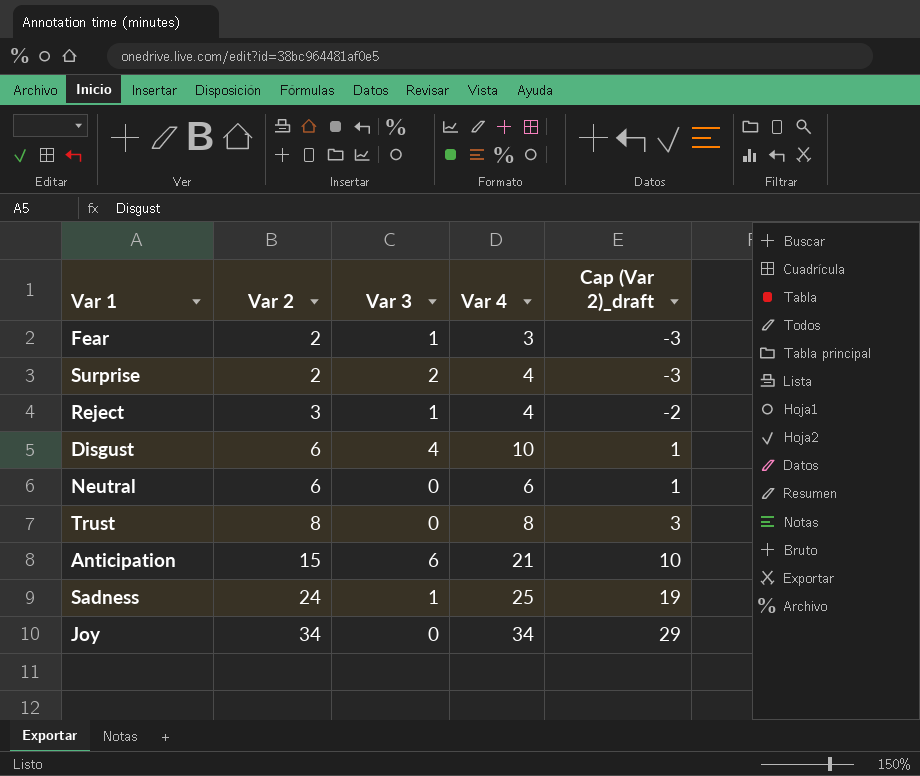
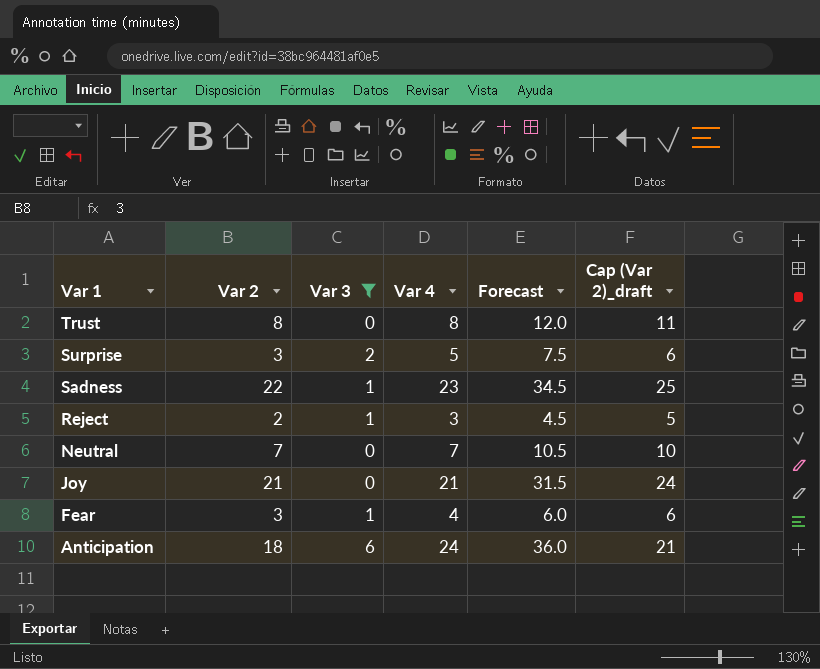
filter: none -> Var 3 != 4
row order: Var 2 ascending -> Var 1 descending
column Forecast | formula: none -> [Var 4] * 1.5
column Cap (Var 2)_draft | formula: [Var 2] - 5 -> [Var 2] + 3
Surprise | Var 2: 2 -> 3
Surprise | Var 4: 4 -> 5
Sadness | Var 2: 24 -> 22
Sadness | Var 4: 25 -> 23
Reject | Var 2: 3 -> 2
Reject | Var 4: 4 -> 3
Neutral | Var 2: 6 -> 7
Neutral | Var 4: 6 -> 7
Joy | Var 2: 34 -> 21
Joy | Var 4: 34 -> 21
Fear | Var 2: 2 -> 3
Fear | Var 4: 3 -> 4
Anticipation | Var 2: 15 -> 18
Anticipation | Var 4: 21 -> 24

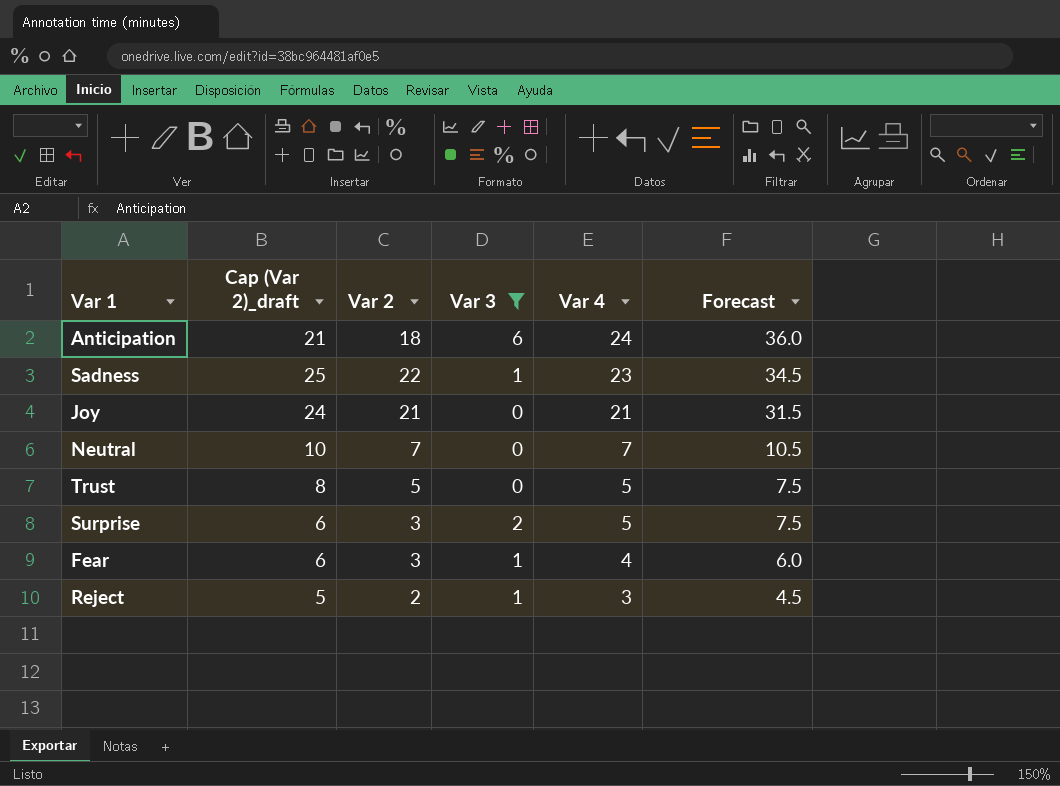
row order: Var 1 descending -> Var 4 descending
column Cap (Var 2)_draft | position: 6 -> 2
Trust | Cap (Var 2)_draft: 11 -> 8
Trust | Var 2: 8 -> 5
Trust | Var 4: 8 -> 5
Trust | Forecast: 12.0 -> 7.5

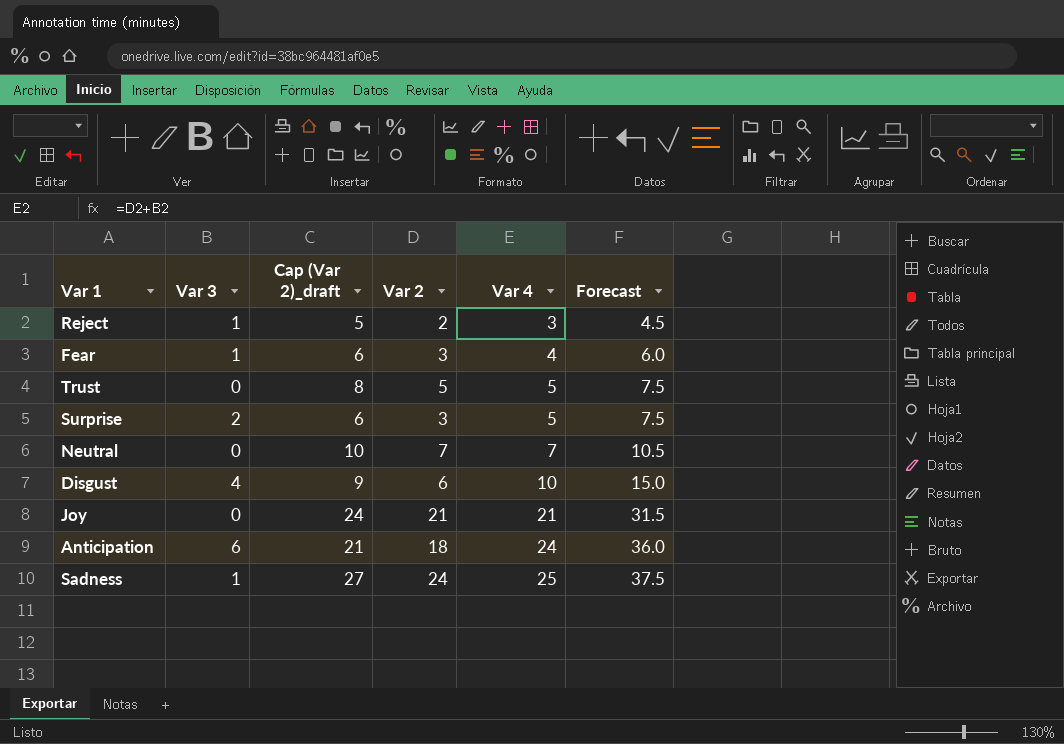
filter: Var 3 != 4 -> none
row order: Var 4 descending -> Var 4 ascending
column Var 3 | position: 4 -> 2
Sadness | Cap (Var 2)_draft: 25 -> 27
Sadness | Var 2: 22 -> 24
Sadness | Var 4: 23 -> 25
Sadness | Forecast: 34.5 -> 37.5

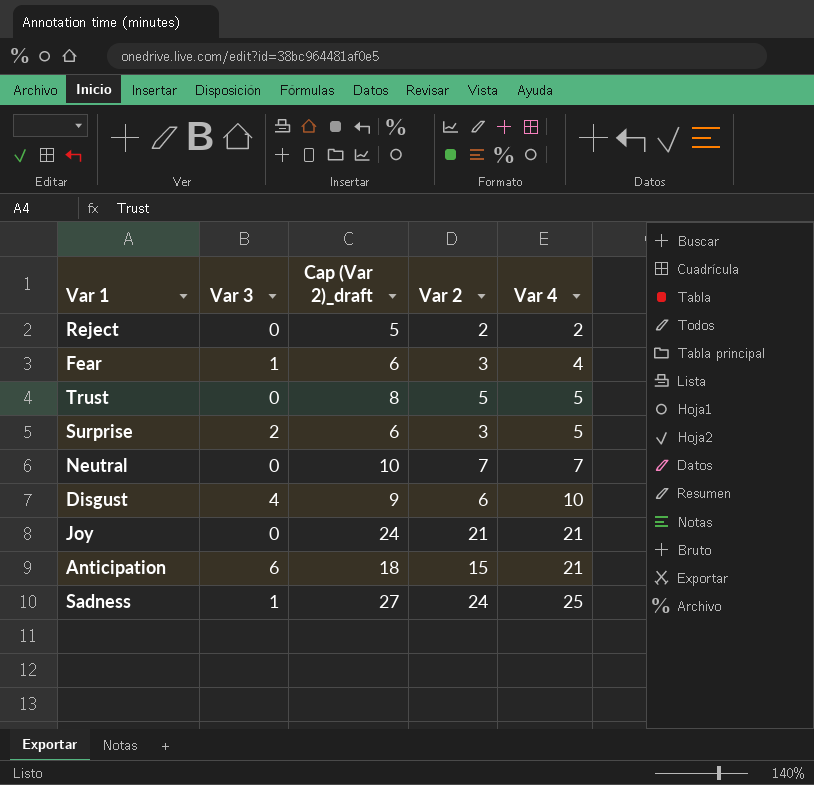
column Forecast | formula: [Var 4] * 1.5 -> none
Reject | Var 3: 1 -> 0
Reject | Var 4: 3 -> 2
Anticipation | Cap (Var 2)_draft: 21 -> 18
Anticipation | Var 2: 18 -> 15
Anticipation | Var 4: 24 -> 21

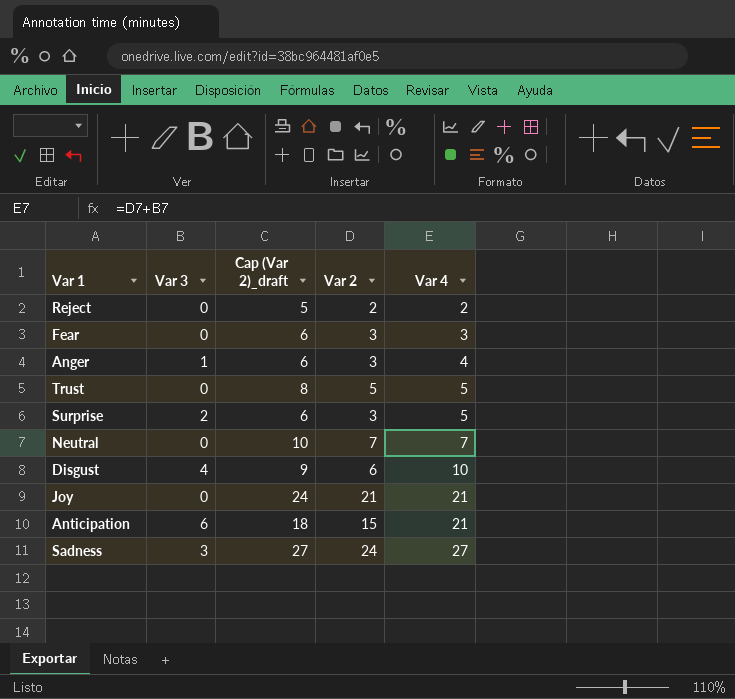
Fear | Var 3: 1 -> 0
Fear | Var 4: 4 -> 3
row Anger: none -> 1 | 6 | 3 | 4
Sadness | Var 3: 1 -> 3
Sadness | Var 4: 25 -> 27

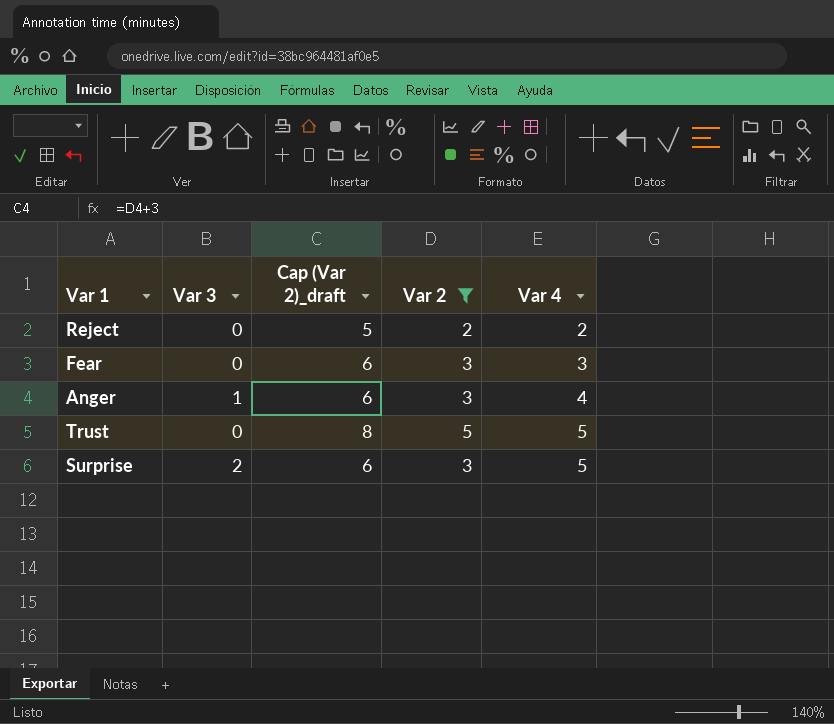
filter: none -> Var 2 <= 5

